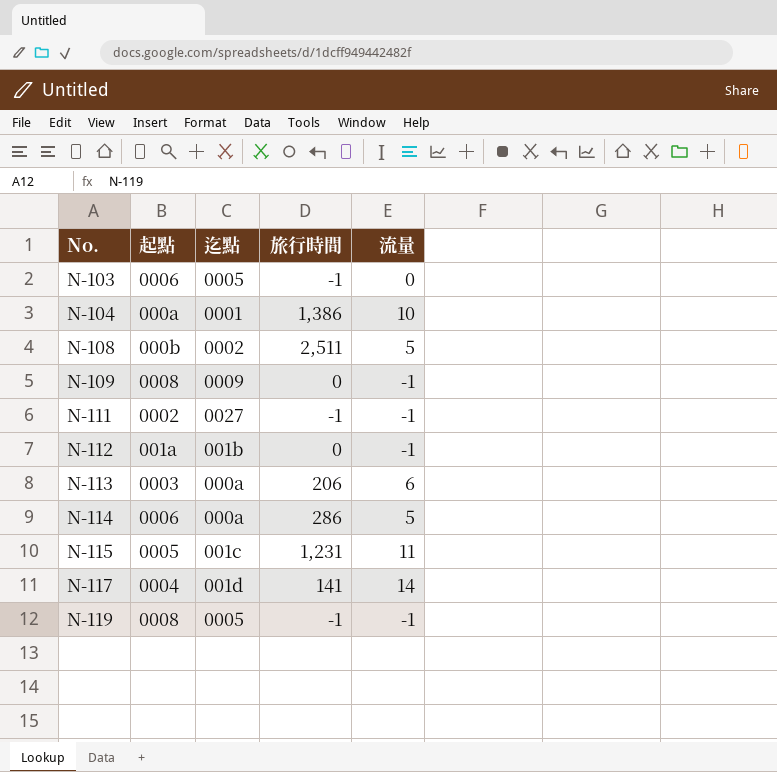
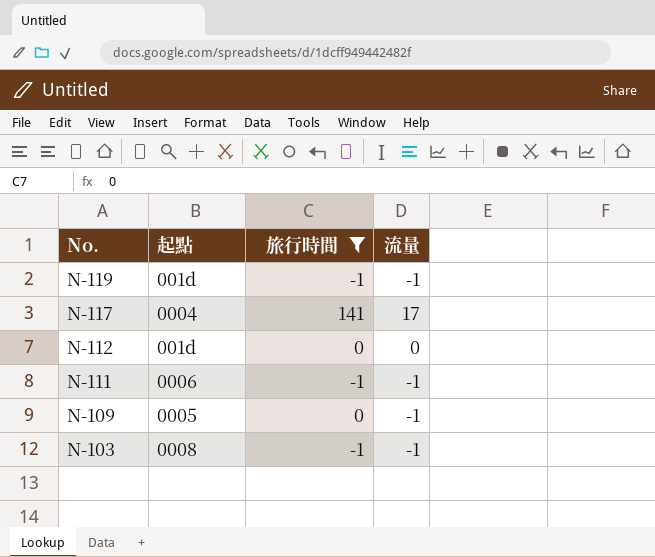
filter: none -> 旅行時間 <= 141
row order: No. ascending -> No. descending
column 迄點 | position: 3 -> none
N-119 | 起點: 0008 -> 001d
N-117 | 流量: 14 -> 17
N-112 | 起點: 001a -> 001d
N-112 | 流量: -1 -> 0
N-111 | 起點: 0002 -> 0006
N-109 | 起點: 0008 -> 0005
N-103 | 起點: 0006 -> 0008
N-103 | 流量: 0 -> -1

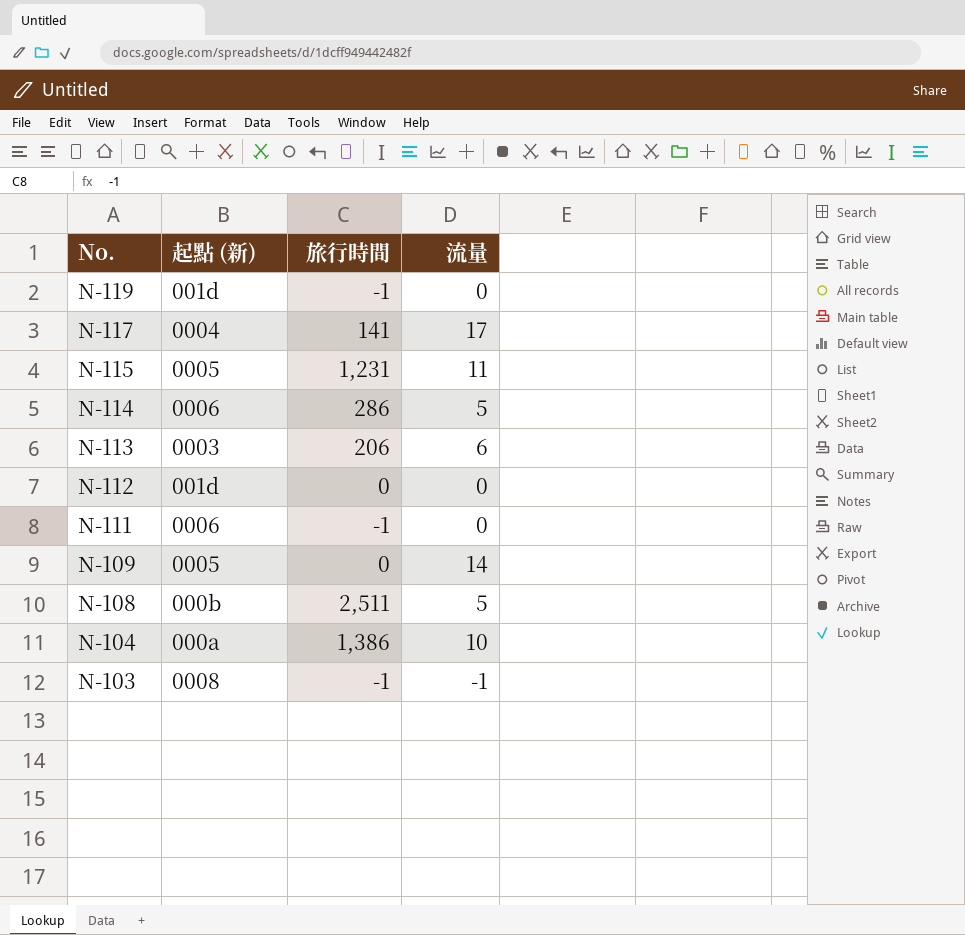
filter: 旅行時間 <= 141 -> none
column name: 起點 -> 起點 (新)
N-119 | 流量: -1 -> 0
N-111 | 流量: -1 -> 0
N-109 | 流量: -1 -> 14

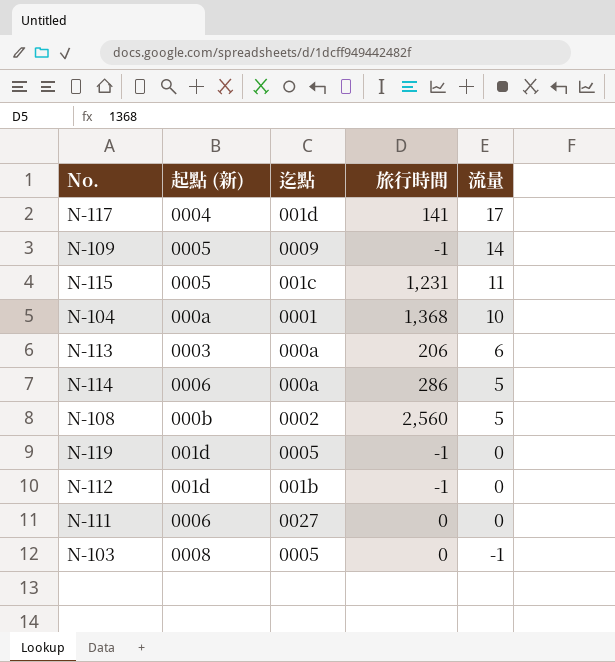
row order: No. descending -> 流量 descending
column 迄點 | position: none -> 3
N-109 | 旅行時間: 0 -> -1
N-104 | 旅行時間: 1,386 -> 1,368
N-108 | 旅行時間: 2,511 -> 2,560
N-112 | 旅行時間: 0 -> -1
N-111 | 旅行時間: -1 -> 0
N-103 | 旅行時間: -1 -> 0

